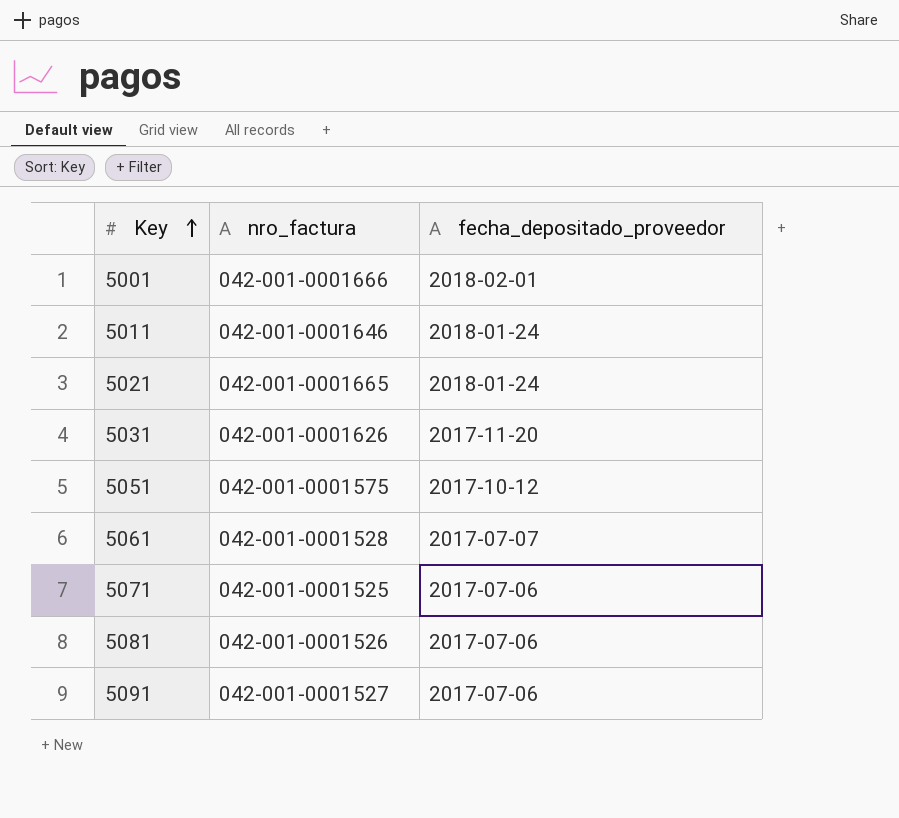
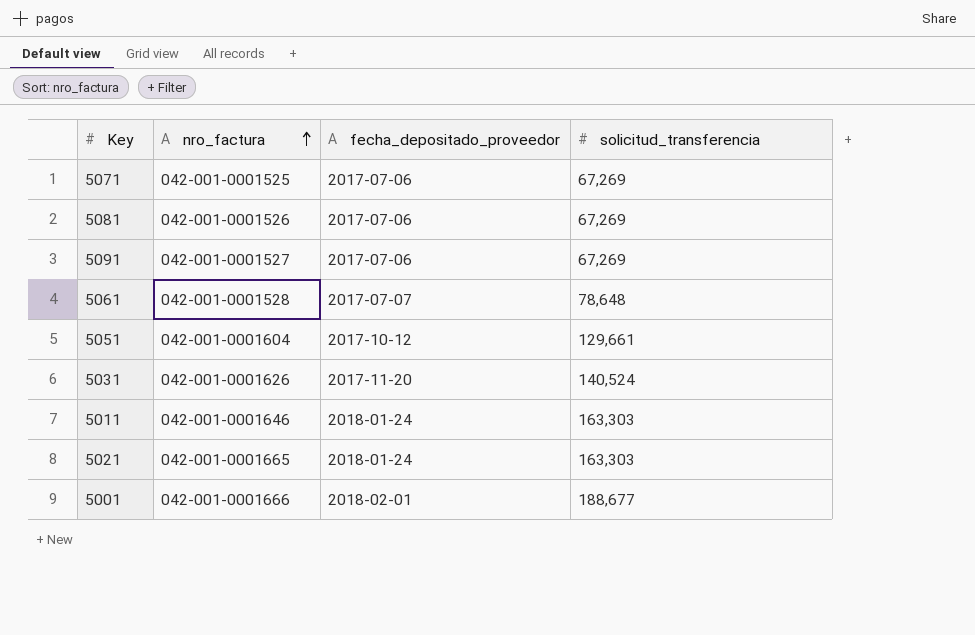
row order: Key ascending -> nro_factura ascending
column solicitud_transferencia | position: none -> 4
5051 | nro_factura: 042-001-0001575 -> 042-001-0001604

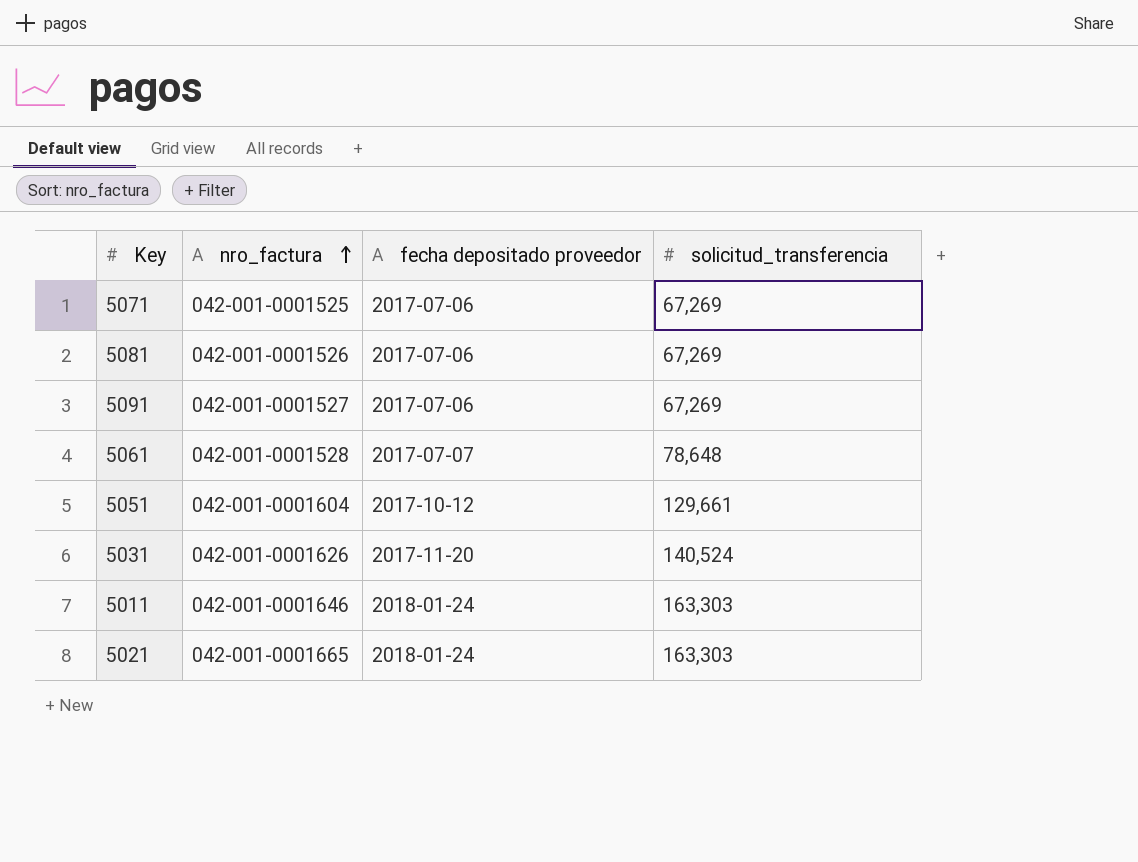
column name: fecha_depositado_proveedor -> fecha depositado proveedor
row 5001: 042-001-0001666 | 2018-02-01 | 188,677 -> none

